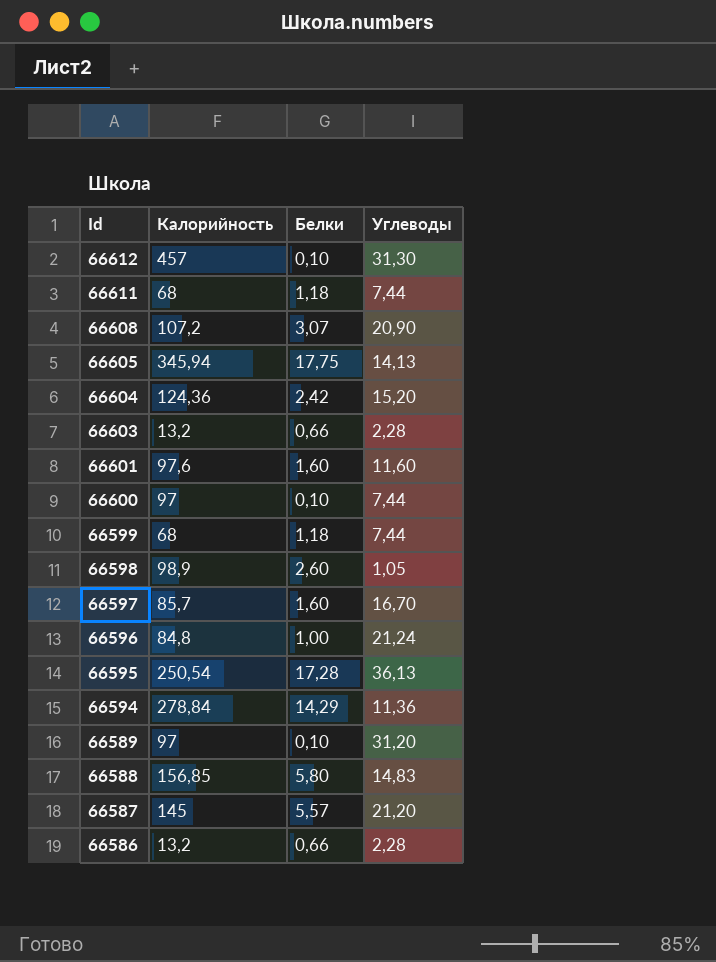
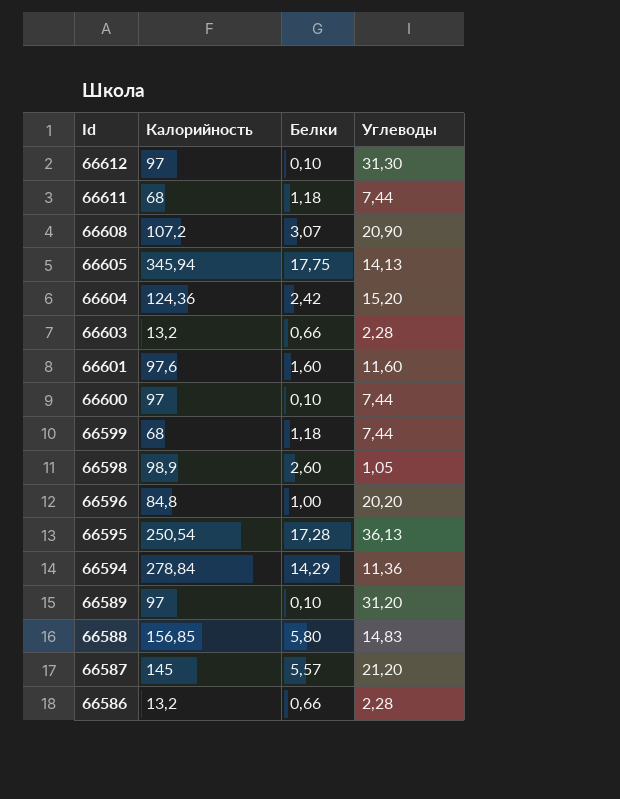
row 66597: 85,7 | 1,60 | 16,70 -> none
66612 | Калорийность: 457 -> 97
66596 | Углеводы: 21,24 -> 20,20

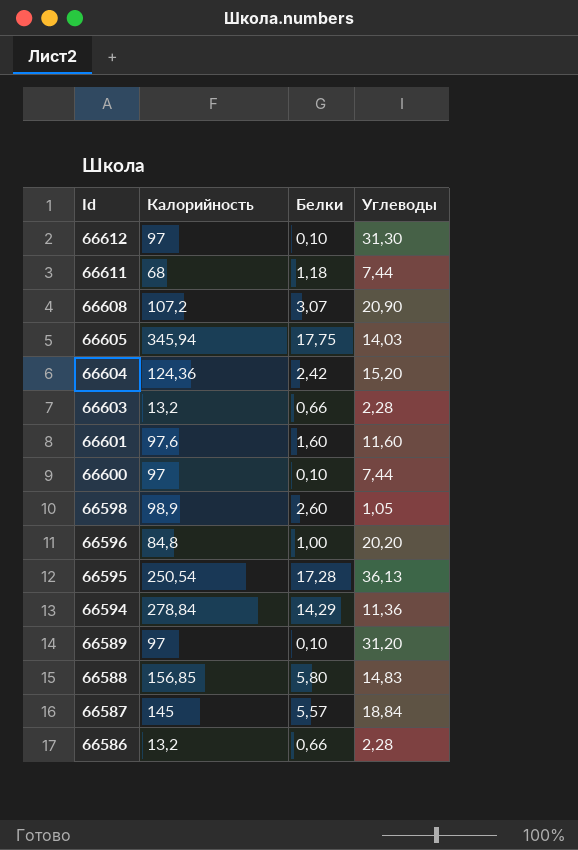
row 66599: 68 | 1,18 | 7,44 -> none
66605 | Углеводы: 14,13 -> 14,03
66587 | Углеводы: 21,20 -> 18,84

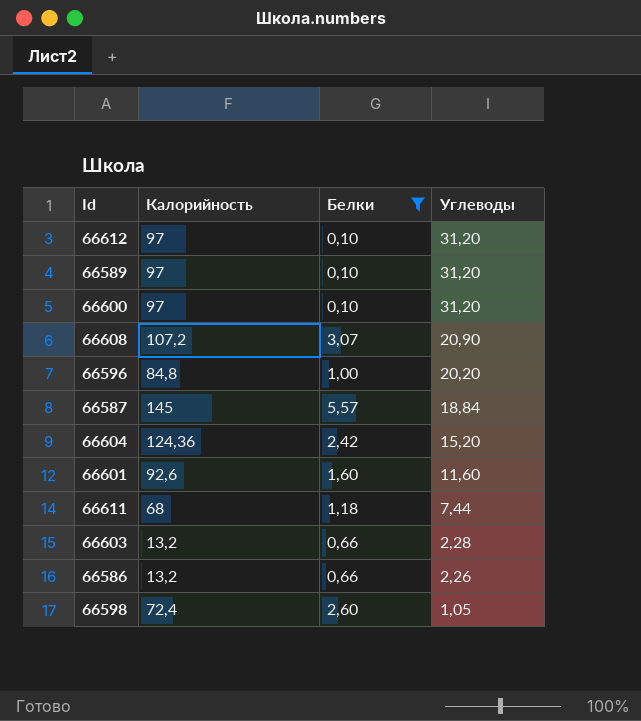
filter: none -> Белки <= 5,57
row order: Id descending -> Углеводы descending
66612 | Углеводы: 31,30 -> 31,20
66600 | Углеводы: 7,44 -> 31,20
66601 | Калорийность: 97,6 -> 92,6
66586 | Углеводы: 2,28 -> 2,26
66598 | Калорийность: 98,9 -> 72,4

